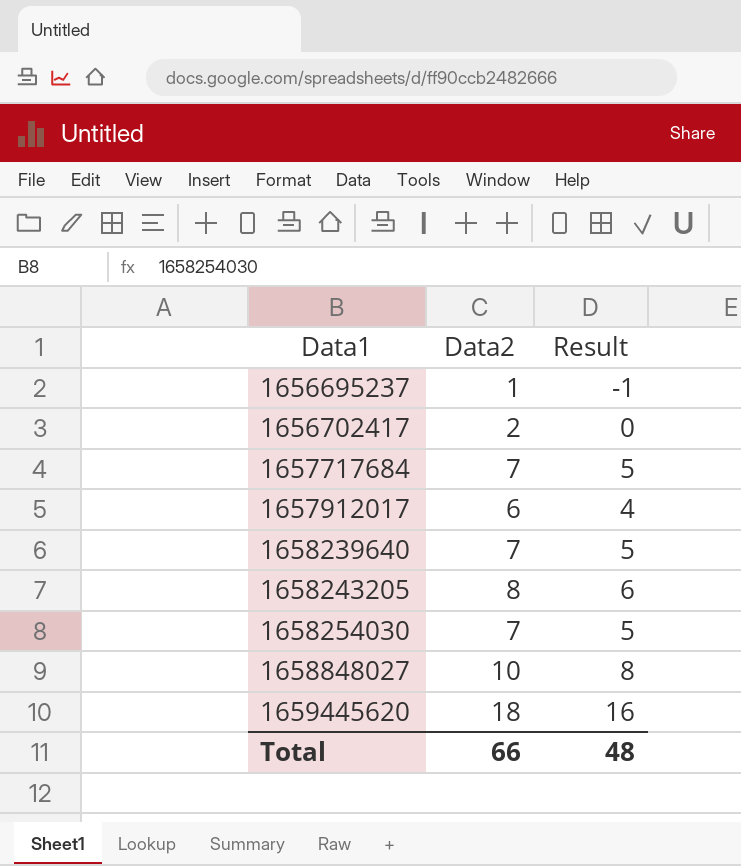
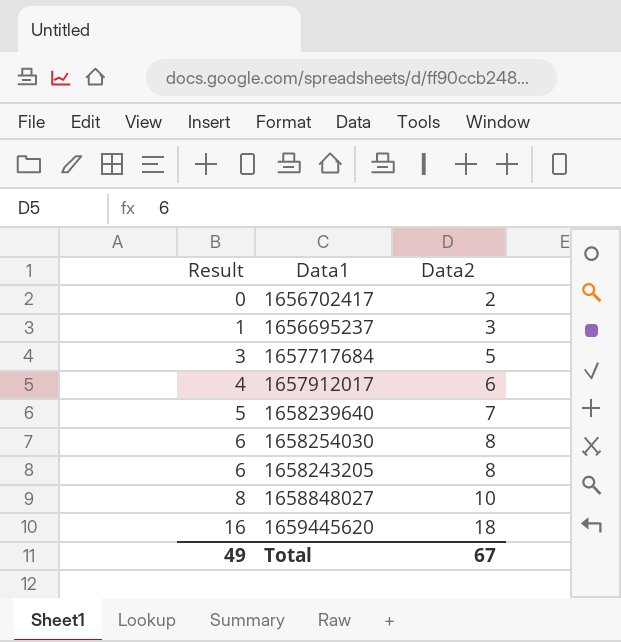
row order: Data1 ascending -> Result ascending
column Result | position: 3 -> 1
1656695237 | Result: -1 -> 1
1656695237 | Data2: 1 -> 3
1657717684 | Result: 5 -> 3
1657717684 | Data2: 7 -> 5
1658254030 | Result: 5 -> 6
1658254030 | Data2: 7 -> 8
Total | Result: 48 -> 49
Total | Data2: 66 -> 67

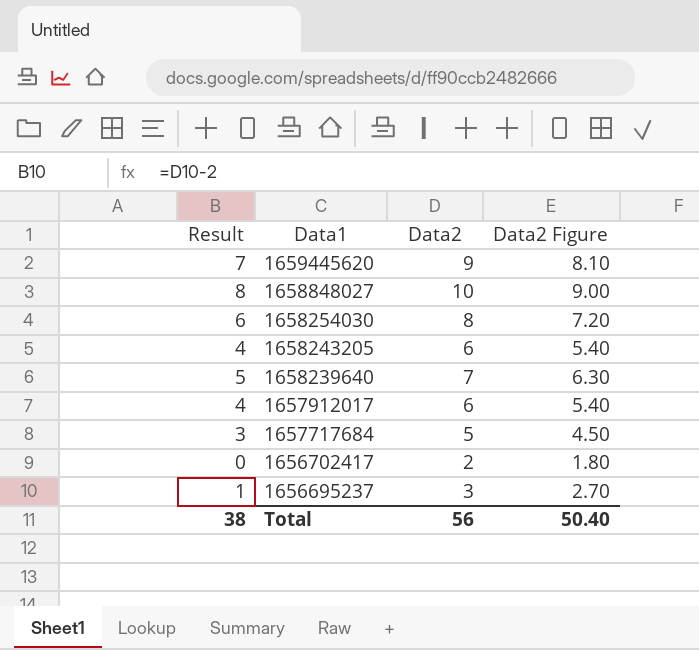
row order: Result ascending -> Data1 descending
column Data2 Figure | formula: none -> [Data2] * 0.9
1659445620 | Result: 16 -> 7
1659445620 | Data2: 18 -> 9
1658243205 | Result: 6 -> 4
1658243205 | Data2: 8 -> 6
Total | Result: 49 -> 38
Total | Data2: 67 -> 56

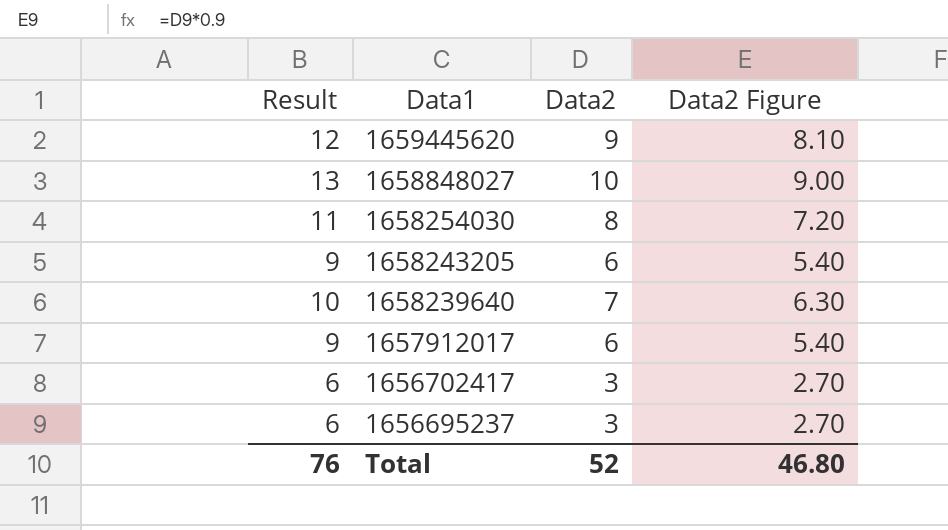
column Result | formula: [Data2] - 2 -> [Data2] + 3
row 1657717684: 3 | 5 | 4.50 -> none
1656702417 | Data2: 2 -> 3
1656702417 | Data2 Figure: 1.80 -> 2.70
Total | Result: 38 -> 76
Total | Data2: 56 -> 52
Total | Data2 Figure: 50.40 -> 46.80

